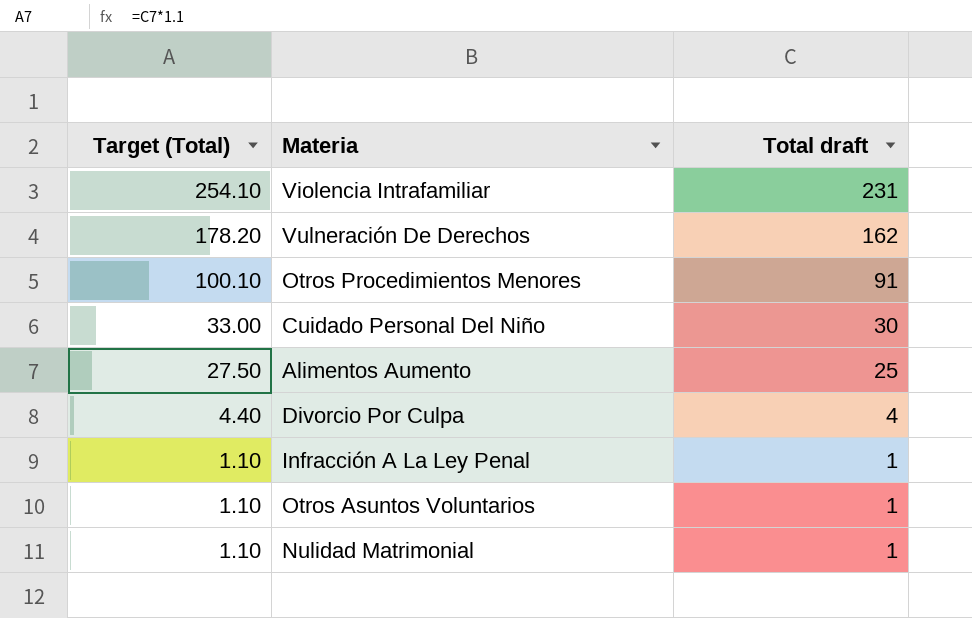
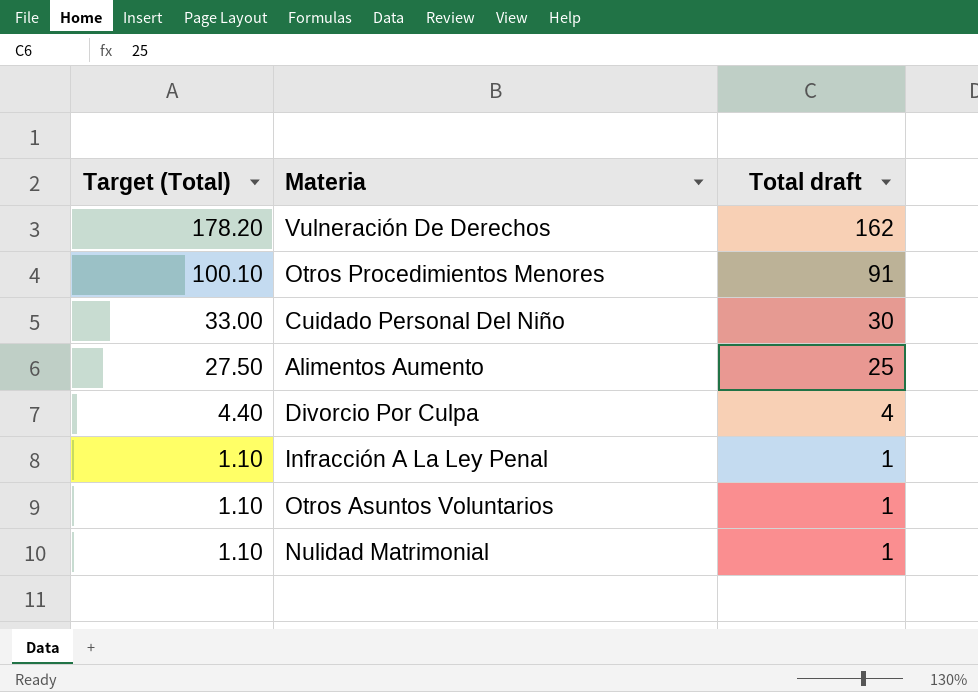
row Violencia Intrafamiliar: 254.10 | 231 -> none

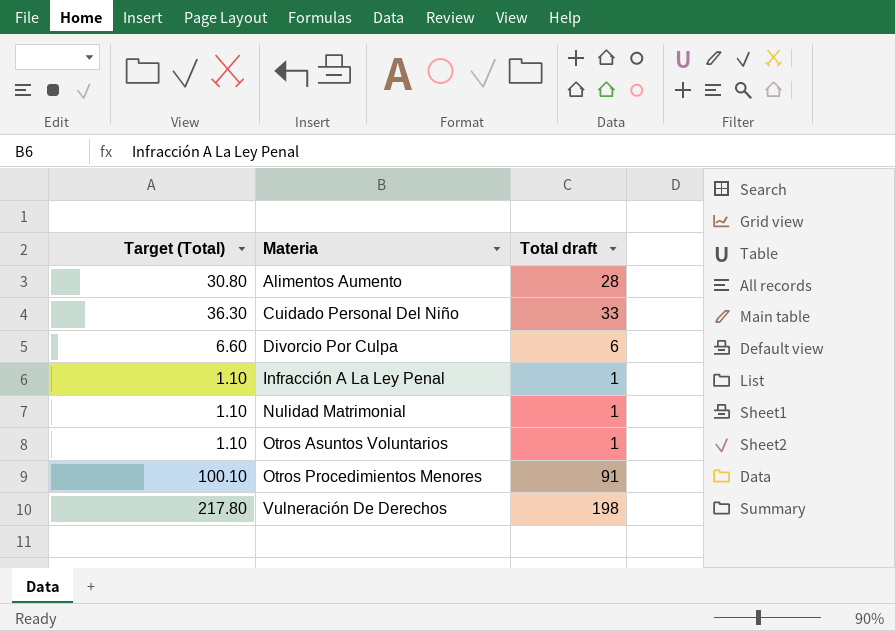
row order: Target (Total) descending -> Materia ascending
Alimentos Aumento | Target (Total): 27.50 -> 30.80
Alimentos Aumento | Total draft: 25 -> 28
Cuidado Personal Del Niño | Target (Total): 33.00 -> 36.30
Cuidado Personal Del Niño | Total draft: 30 -> 33
Divorcio Por Culpa | Target (Total): 4.40 -> 6.60
Divorcio Por Culpa | Total draft: 4 -> 6
Vulneración De Derechos | Target (Total): 178.20 -> 217.80
Vulneración De Derechos | Total draft: 162 -> 198

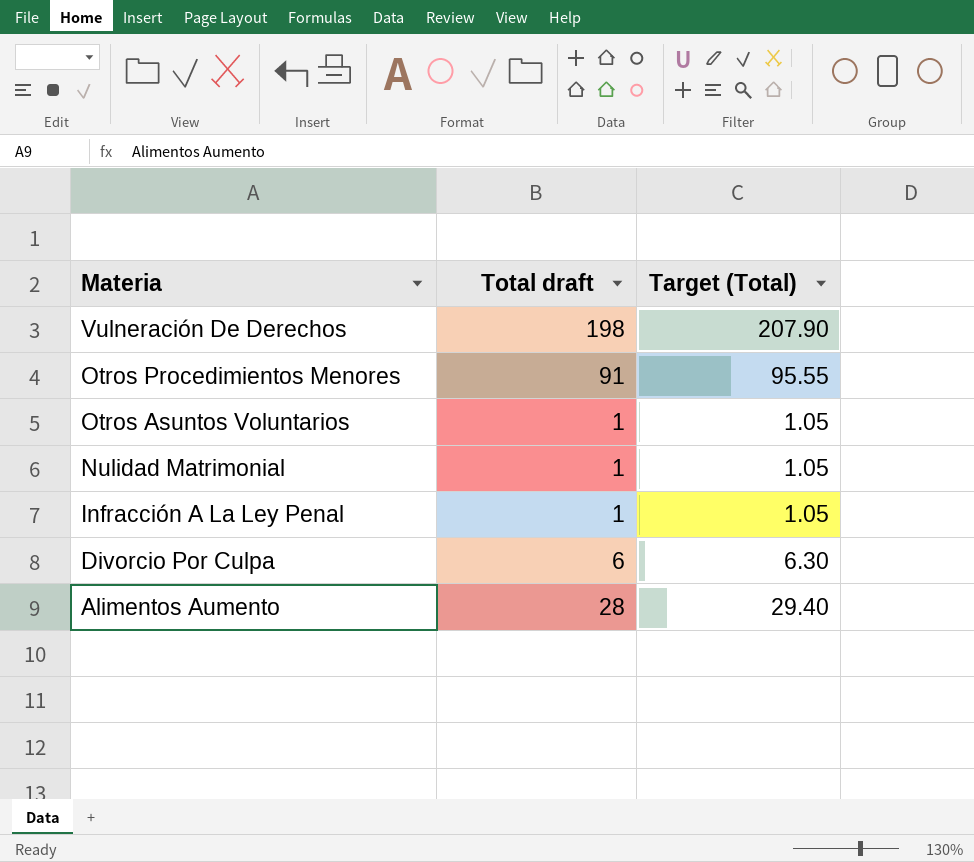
row order: Materia ascending -> Materia descending
column Target (Total) | formula: [Total draft] * 1.1 -> [Total draft] * 1.05
column Target (Total) | position: 1 -> 3
row Cuidado Personal Del Niño: 36.30 | 33 -> none

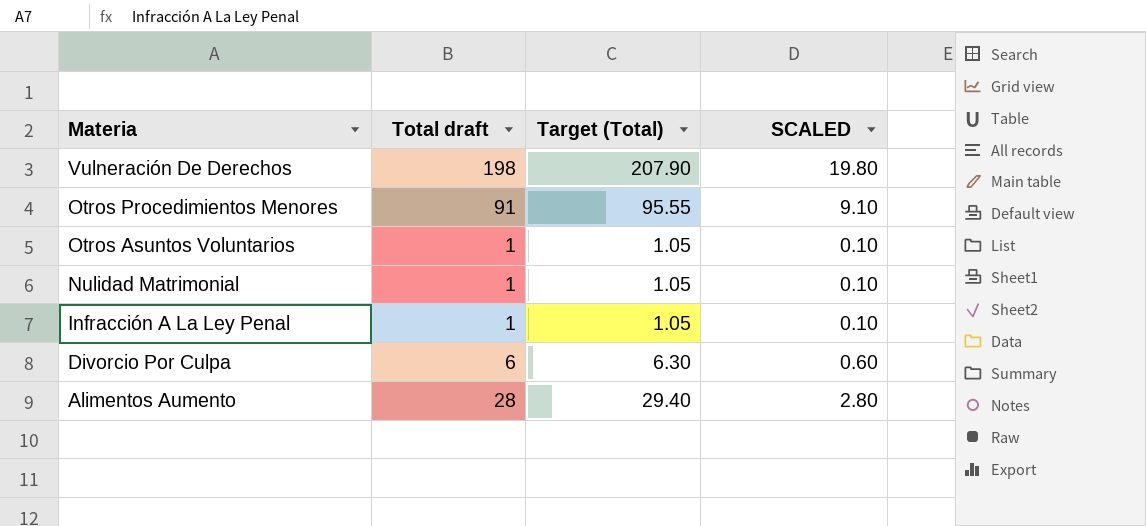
column SCALED | formula: none -> [Total draft] * 0.1

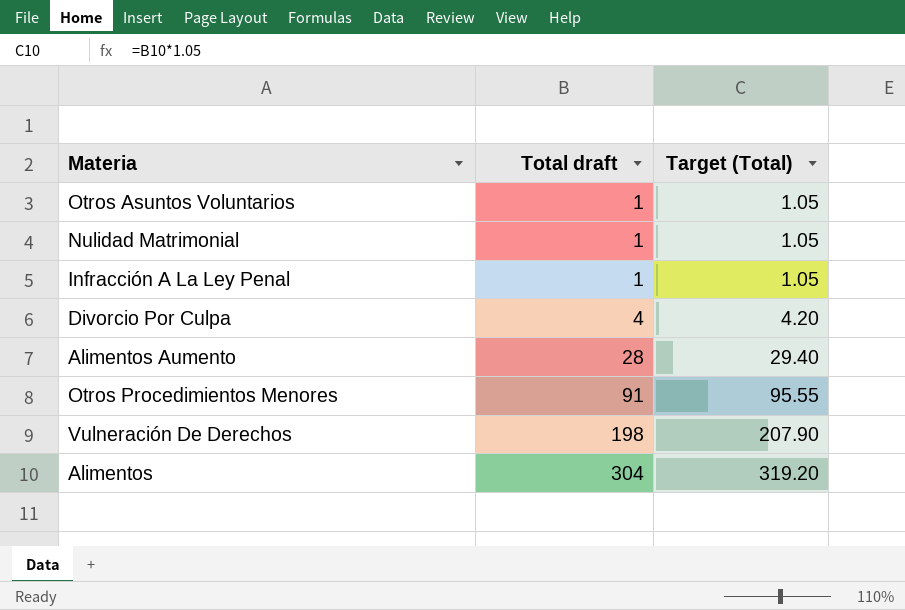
row order: Materia descending -> Total draft ascending
column SCALED | formula: [Total draft] * 0.1 -> none
Divorcio Por Culpa | Total draft: 6 -> 4
Divorcio Por Culpa | Target (Total): 6.30 -> 4.20
row Alimentos: none -> 304 | 319.20

